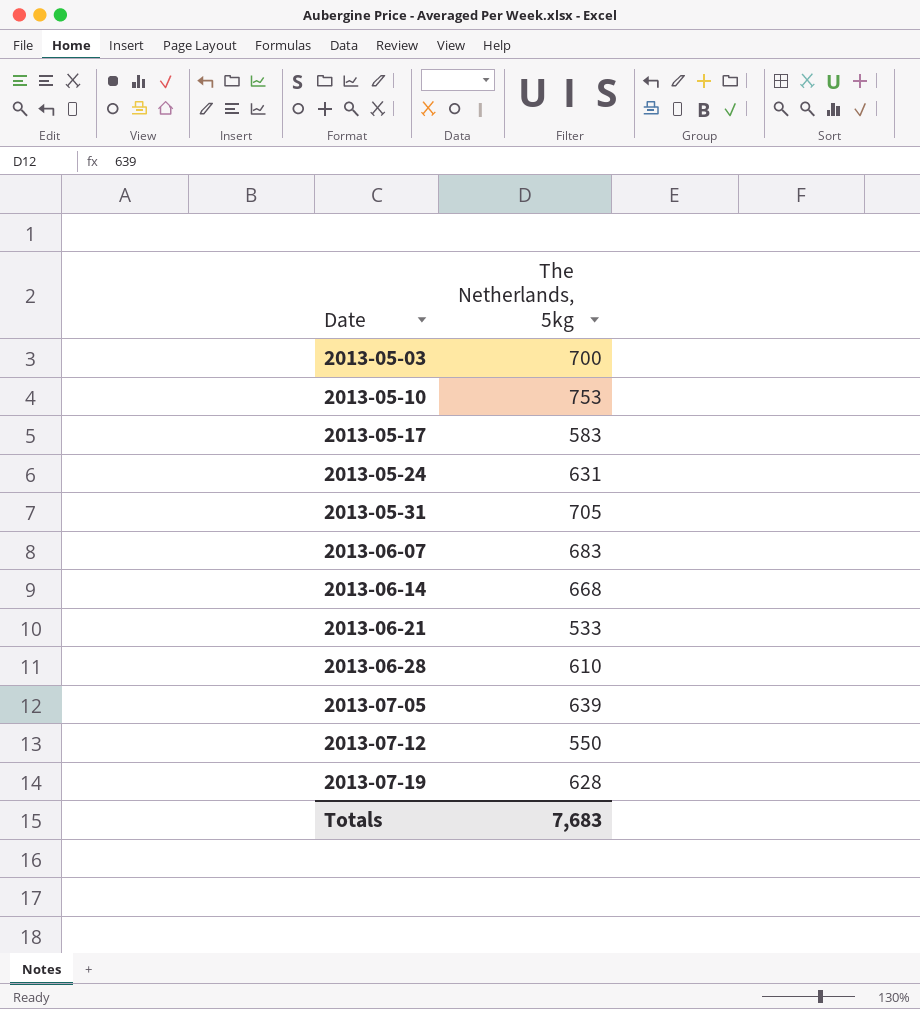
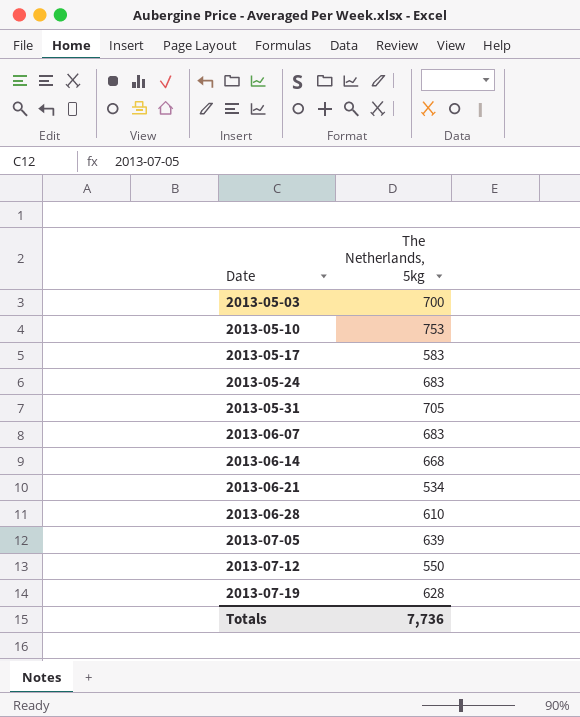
2013-05-24 | The Netherlands, 5kg: 631 -> 683
2013-06-21 | The Netherlands, 5kg: 533 -> 534
Totals | The Netherlands, 5kg: 7,683 -> 7,736

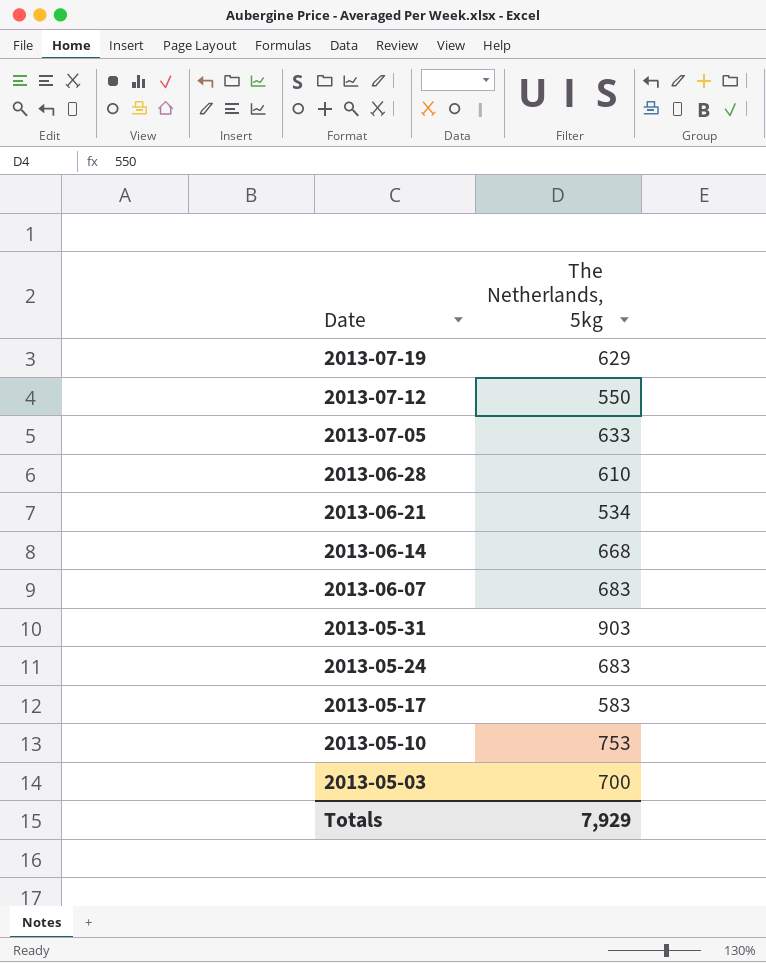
row order: Date ascending -> Date descending
2013-07-19 | The Netherlands, 5kg: 628 -> 629
2013-07-05 | The Netherlands, 5kg: 639 -> 633
2013-05-31 | The Netherlands, 5kg: 705 -> 903
Totals | The Netherlands, 5kg: 7,736 -> 7,929

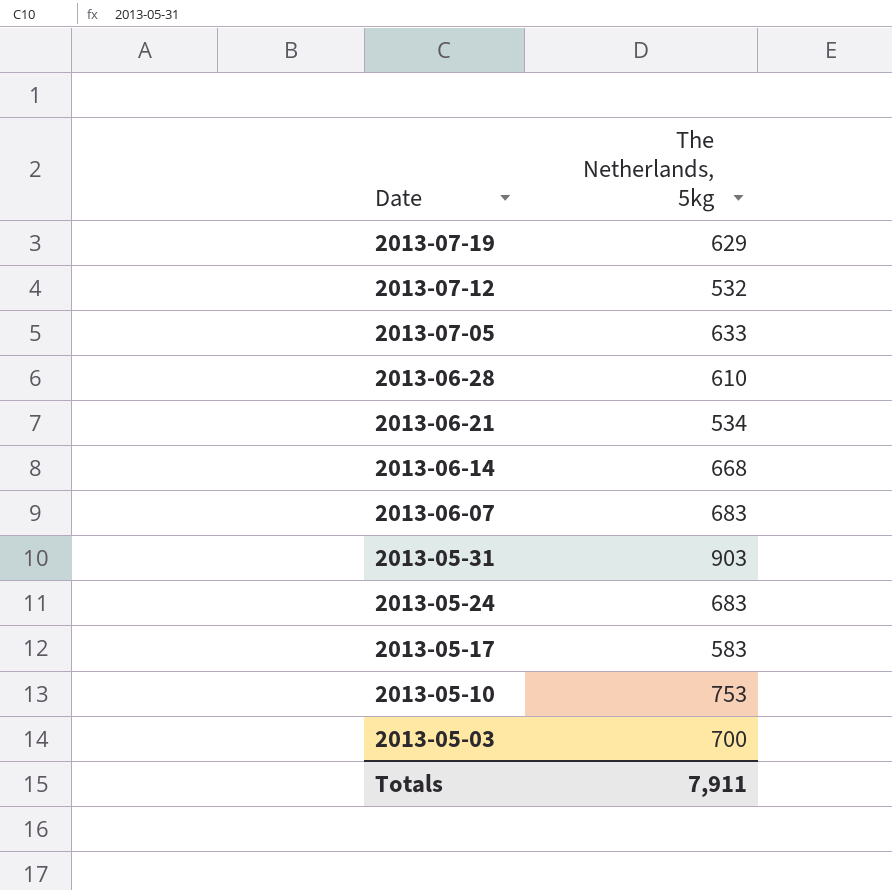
2013-07-12 | The Netherlands, 5kg: 550 -> 532
Totals | The Netherlands, 5kg: 7,929 -> 7,911

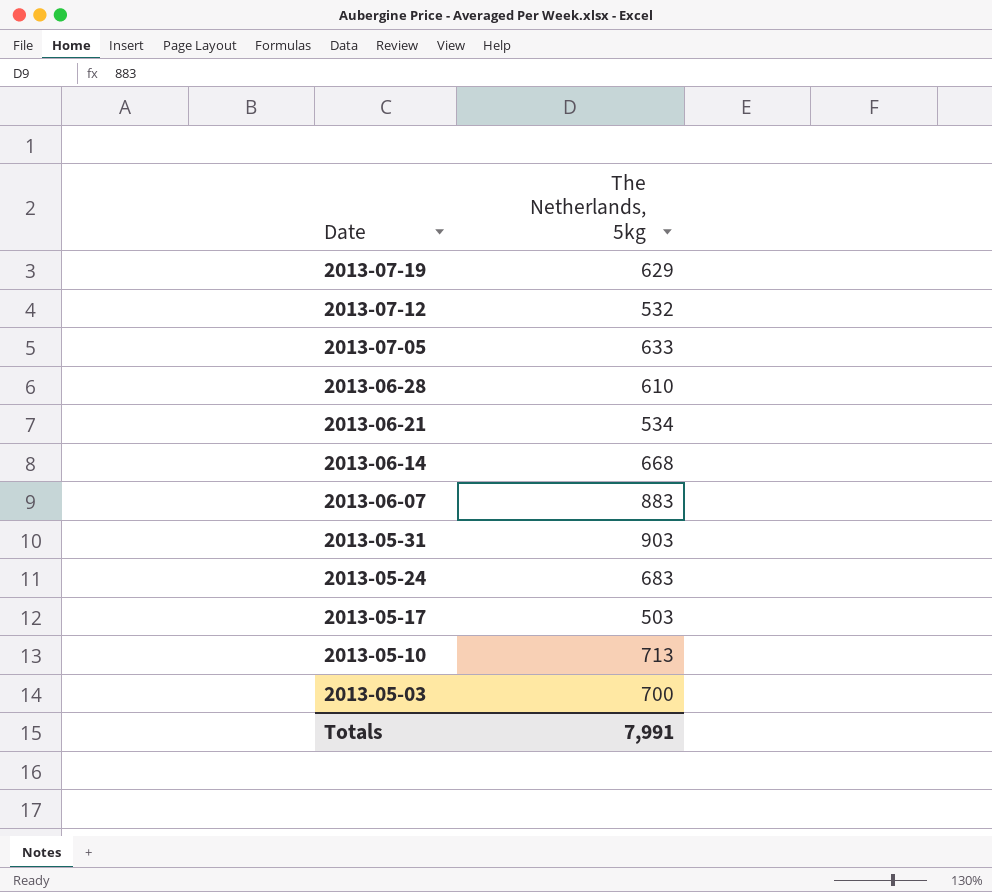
2013-06-07 | The Netherlands, 5kg: 683 -> 883
2013-05-17 | The Netherlands, 5kg: 583 -> 503
2013-05-10 | The Netherlands, 5kg: 753 -> 713
Totals | The Netherlands, 5kg: 7,911 -> 7,991

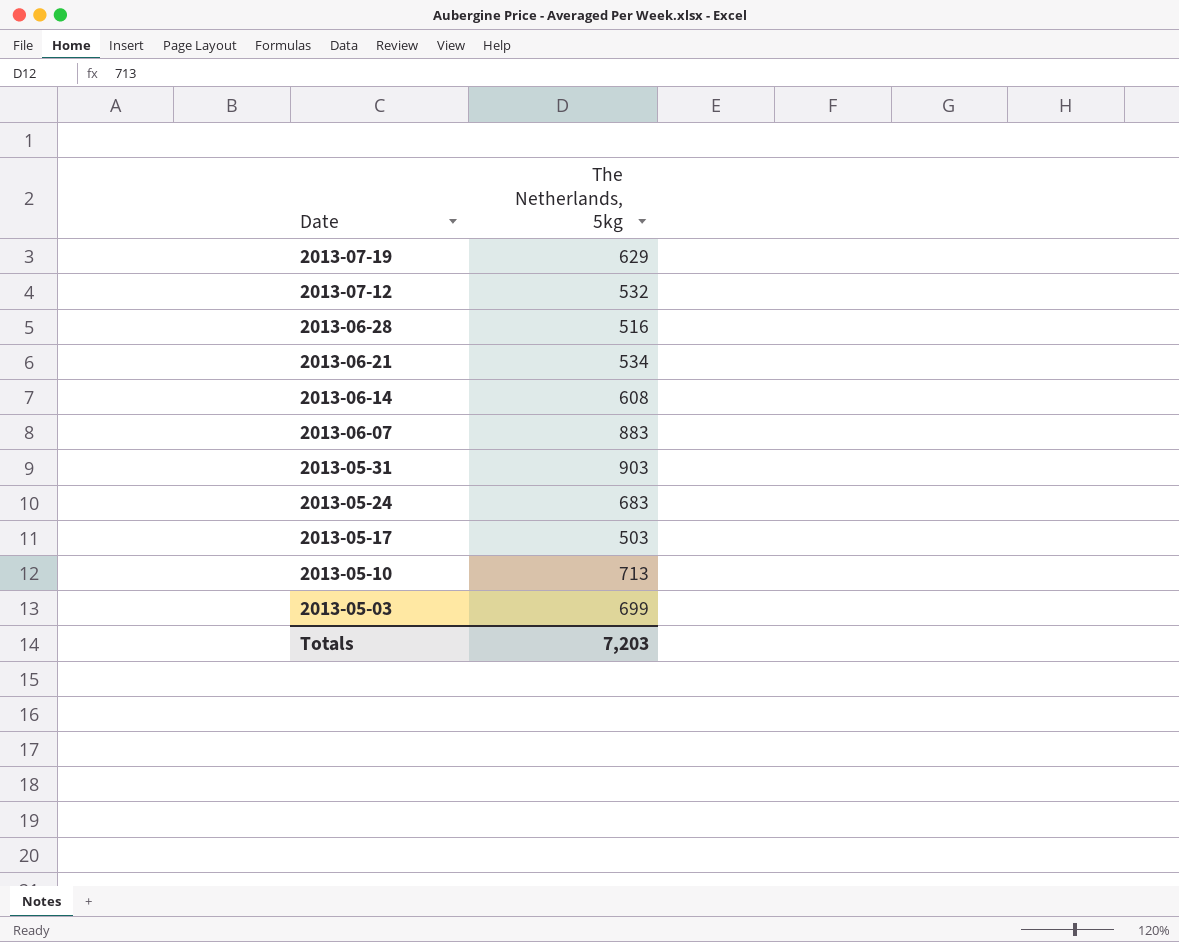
row 2013-07-05: 633 -> none
2013-06-28 | The Netherlands, 5kg: 610 -> 516
2013-06-14 | The Netherlands, 5kg: 668 -> 608
2013-05-03 | The Netherlands, 5kg: 700 -> 699
Totals | The Netherlands, 5kg: 7,991 -> 7,203

